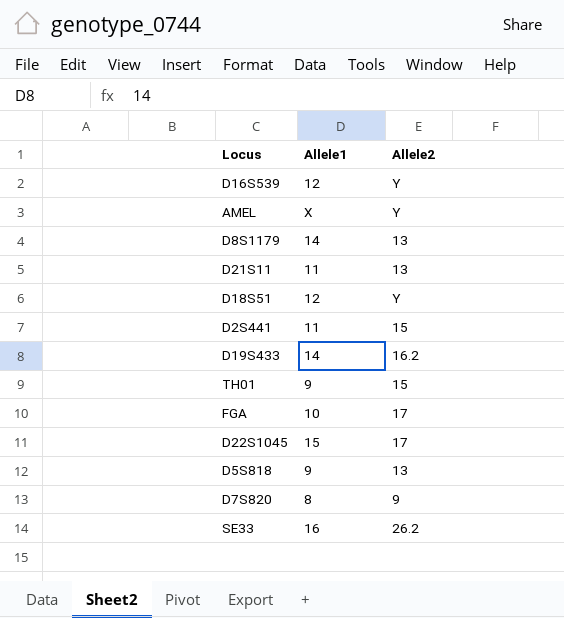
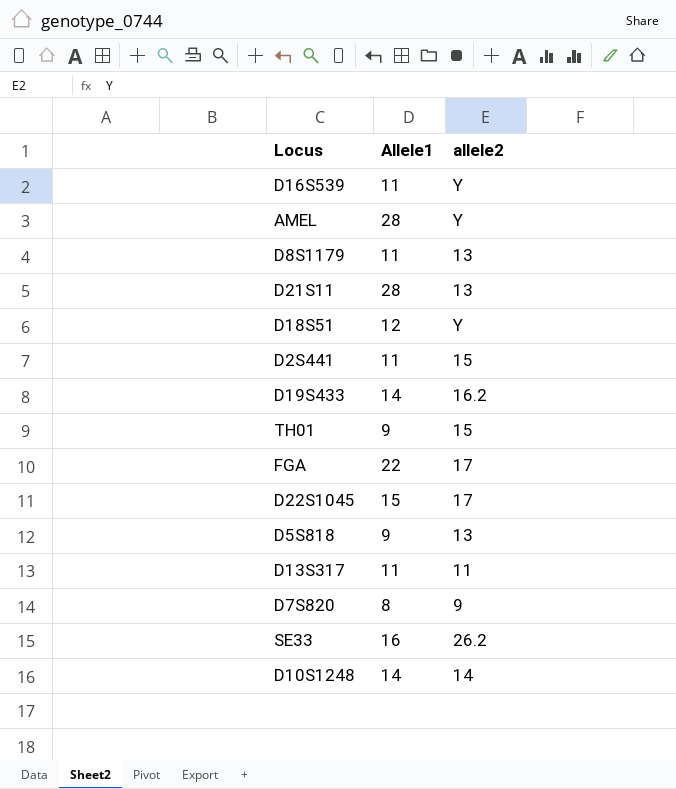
column name: Allele2 -> allele2
D16S539 | Allele1: 12 -> 11
AMEL | Allele1: X -> 28
D8S1179 | Allele1: 14 -> 11
D21S11 | Allele1: 11 -> 28
FGA | Allele1: 10 -> 22
row D13S317: none -> 11 | 11
row D10S1248: none -> 14 | 14

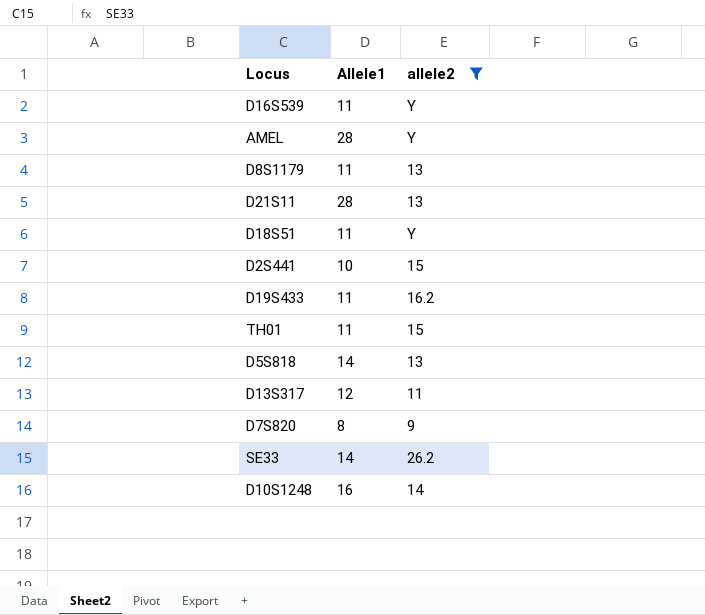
filter: none -> allele2 != 17
D18S51 | Allele1: 12 -> 11
D2S441 | Allele1: 11 -> 10
D19S433 | Allele1: 14 -> 11
TH01 | Allele1: 9 -> 11
D5S818 | Allele1: 9 -> 14
D13S317 | Allele1: 11 -> 12
SE33 | Allele1: 16 -> 14
D10S1248 | Allele1: 14 -> 16

